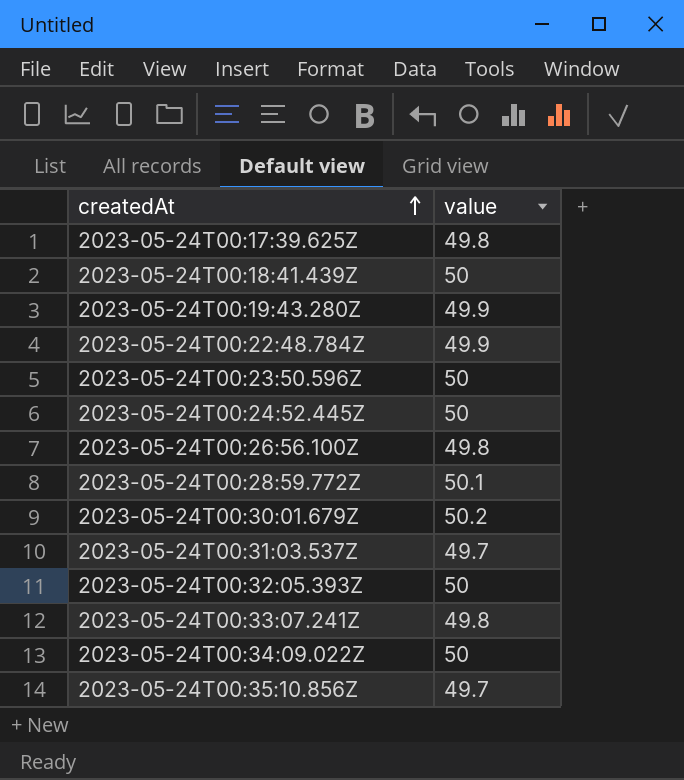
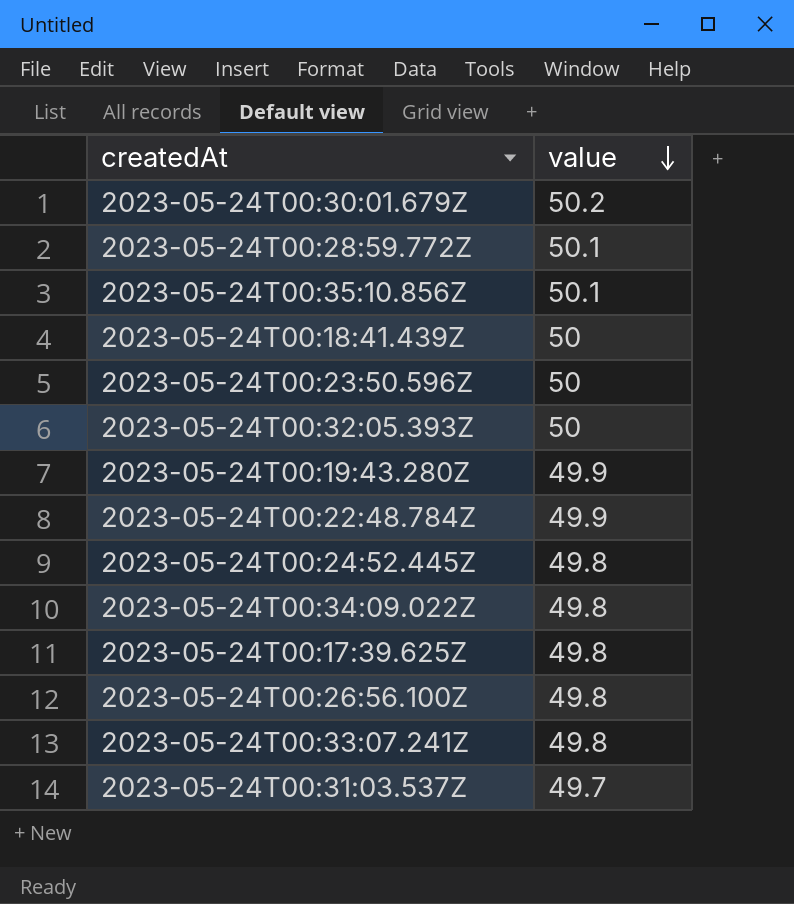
row order: createdAt ascending -> value descending
2023-05-24T00:35:10.856Z | value: 49.7 -> 50.1
2023-05-24T00:24:52.445Z | value: 50 -> 49.8
2023-05-24T00:34:09.022Z | value: 50 -> 49.8

